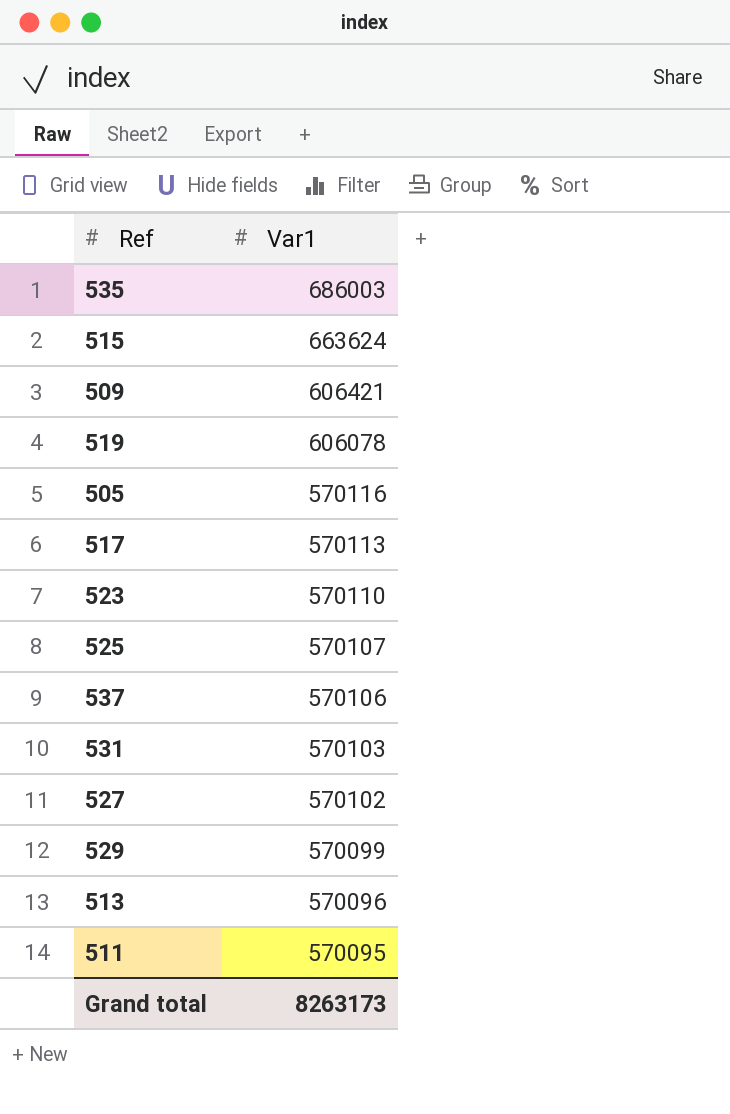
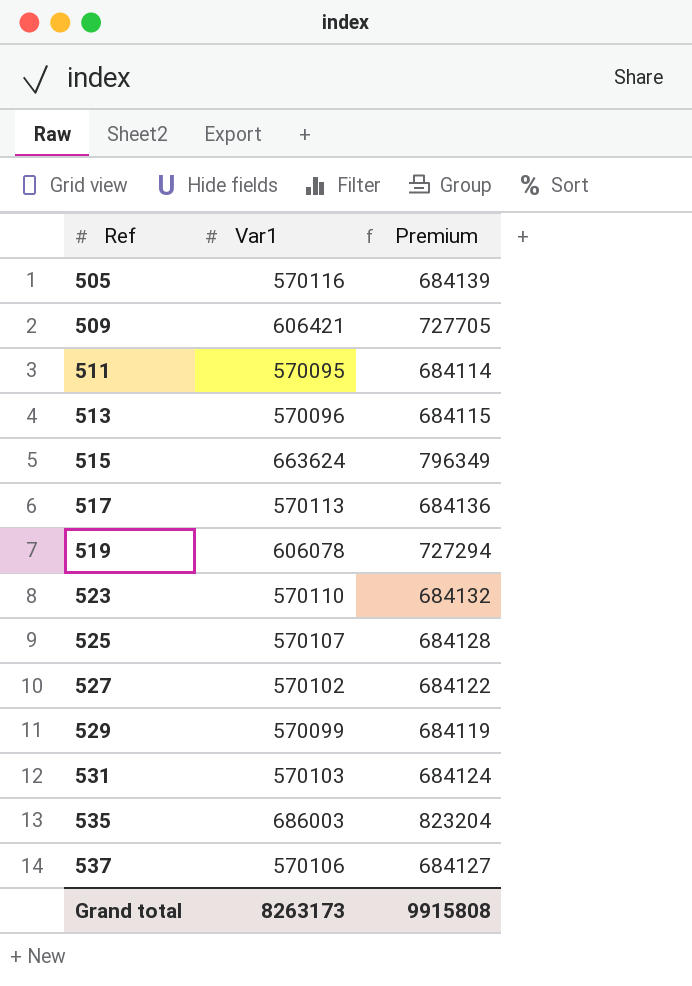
row order: Var1 descending -> Ref ascending
column Premium | formula: none -> [Var1] * 1.2

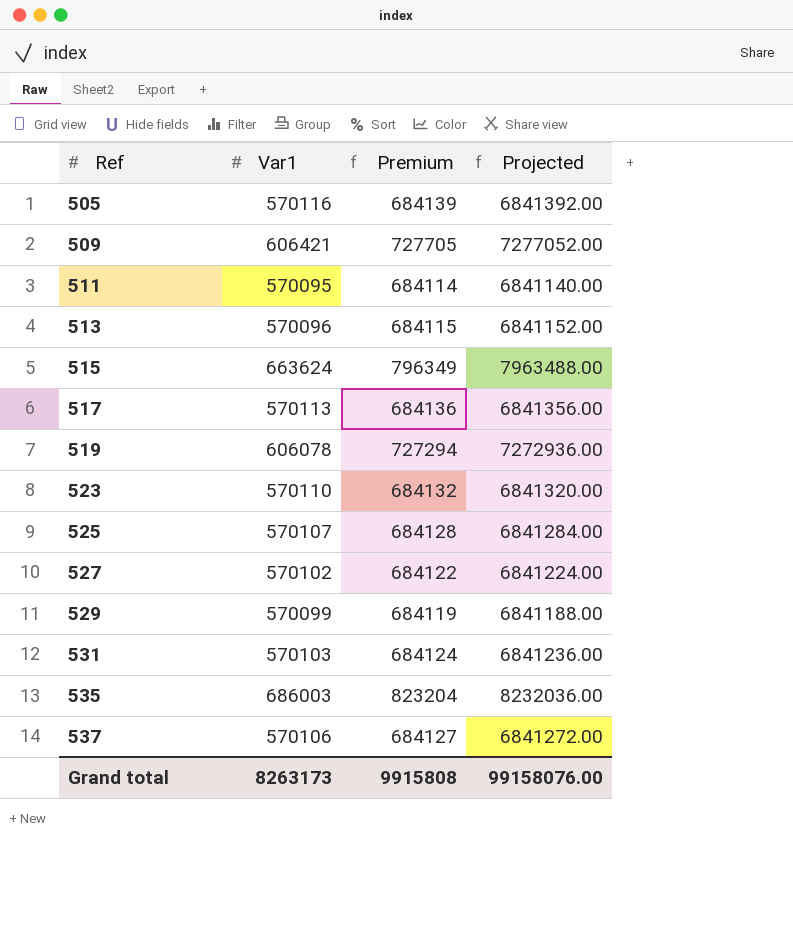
column Projected | formula: none -> [Var1] * 12

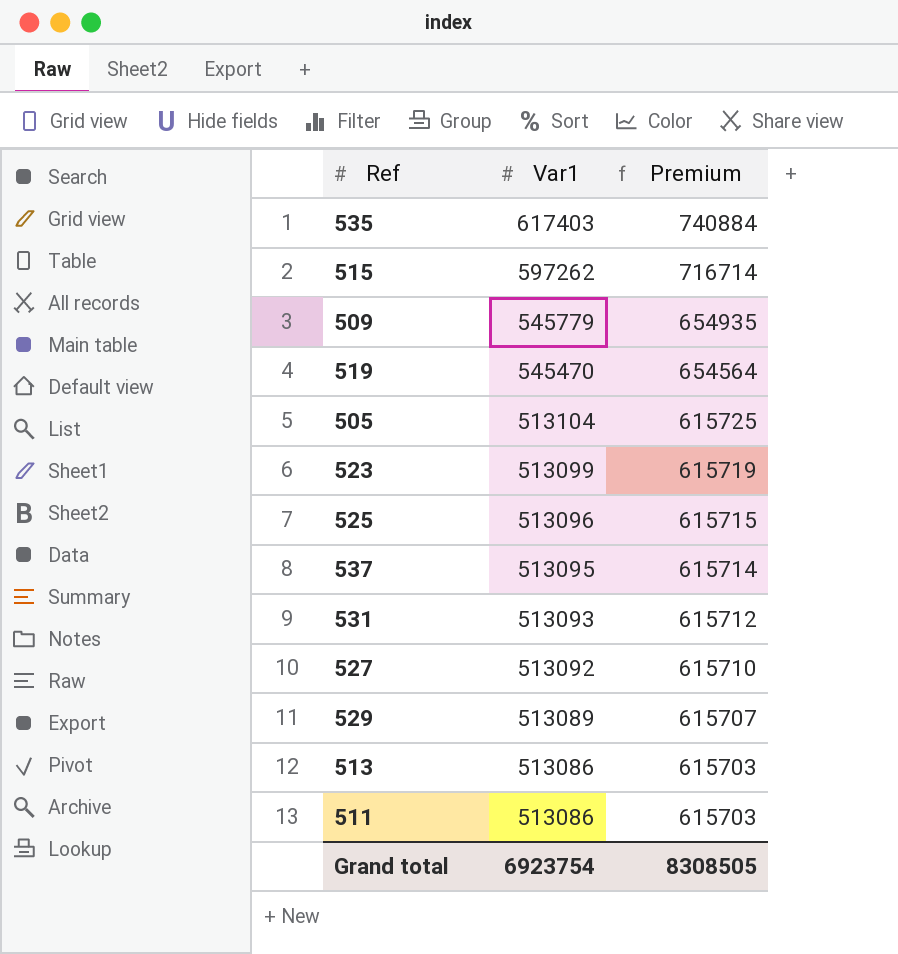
row order: Ref ascending -> Var1 descending
column Projected | formula: [Var1] * 12 -> none
row 517: 570113 | 684136 | 6841356.00 -> none
535 | Var1: 686003 -> 617403
535 | Premium: 823204 -> 740884
515 | Var1: 663624 -> 597262
515 | Premium: 796349 -> 716714
509 | Var1: 606421 -> 545779
509 | Premium: 727705 -> 654935
519 | Var1: 606078 -> 545470
519 | Premium: 727294 -> 654564
505 | Var1: 570116 -> 513104
505 | Premium: 684139 -> 615725
523 | Var1: 570110 -> 513099
523 | Premium: 684132 -> 615719
525 | Var1: 570107 -> 513096
525 | Premium: 684128 -> 615715
537 | Var1: 570106 -> 513095
537 | Premium: 684127 -> 615714
531 | Var1: 570103 -> 513093
531 | Premium: 684124 -> 615712
527 | Var1: 570102 -> 513092
527 | Premium: 684122 -> 615710
529 | Var1: 570099 -> 513089
529 | Premium: 684119 -> 615707
513 | Var1: 570096 -> 513086
513 | Premium: 684115 -> 615703
511 | Var1: 570095 -> 513086
511 | Premium: 684114 -> 615703
Grand total | Var1: 8263173 -> 6923754
Grand total | Premium: 9915808 -> 8308505

